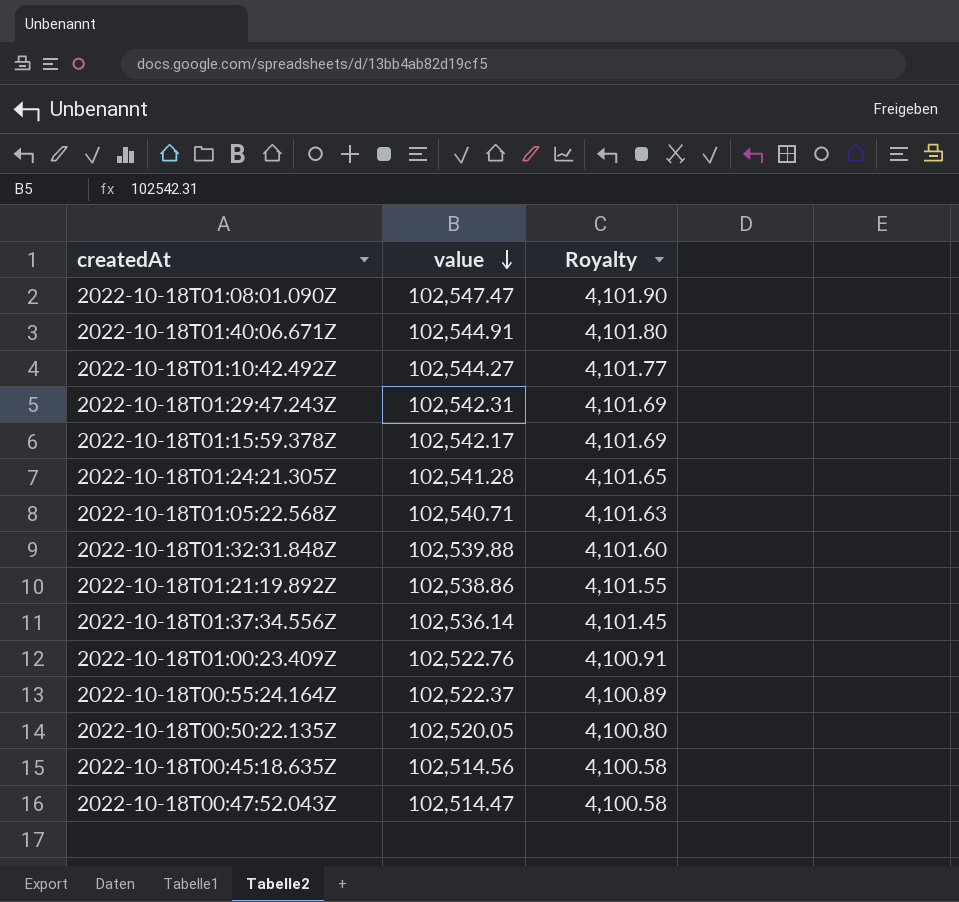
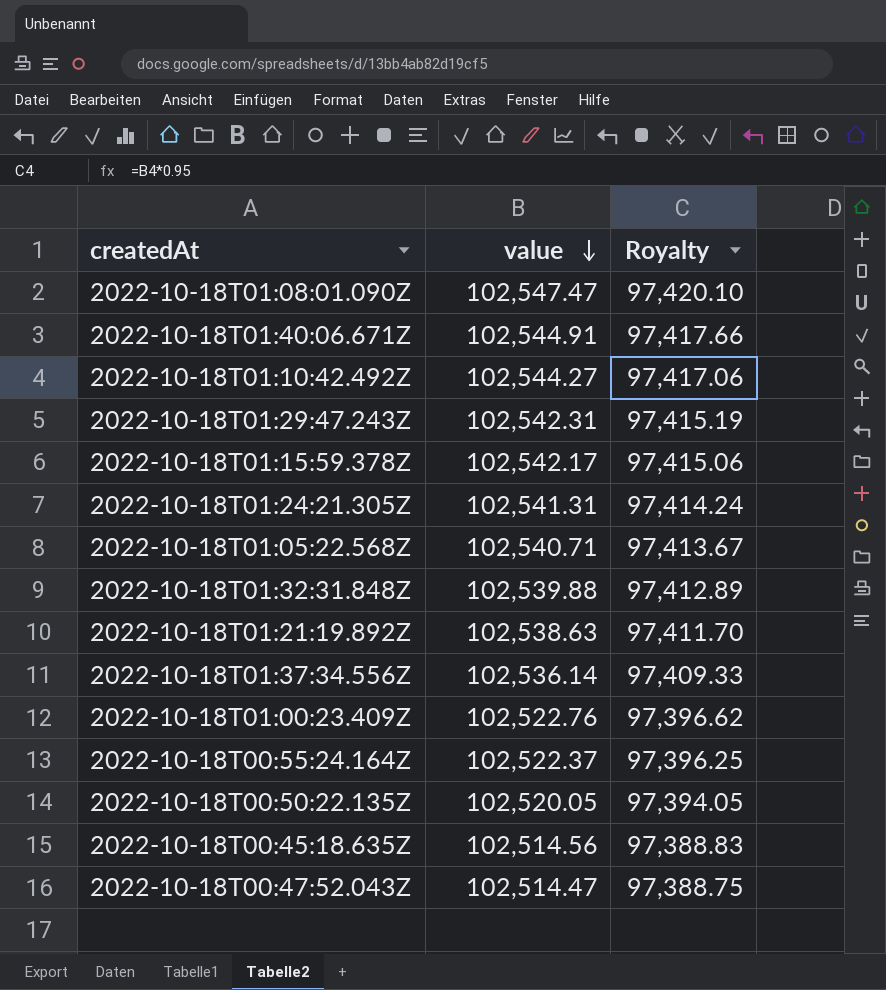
column Royalty | formula: [value] * 0.04 -> [value] * 0.95
2022-10-18T01:24:21.305Z | value: 102,541.28 -> 102,541.31
2022-10-18T01:21:19.892Z | value: 102,538.86 -> 102,538.63

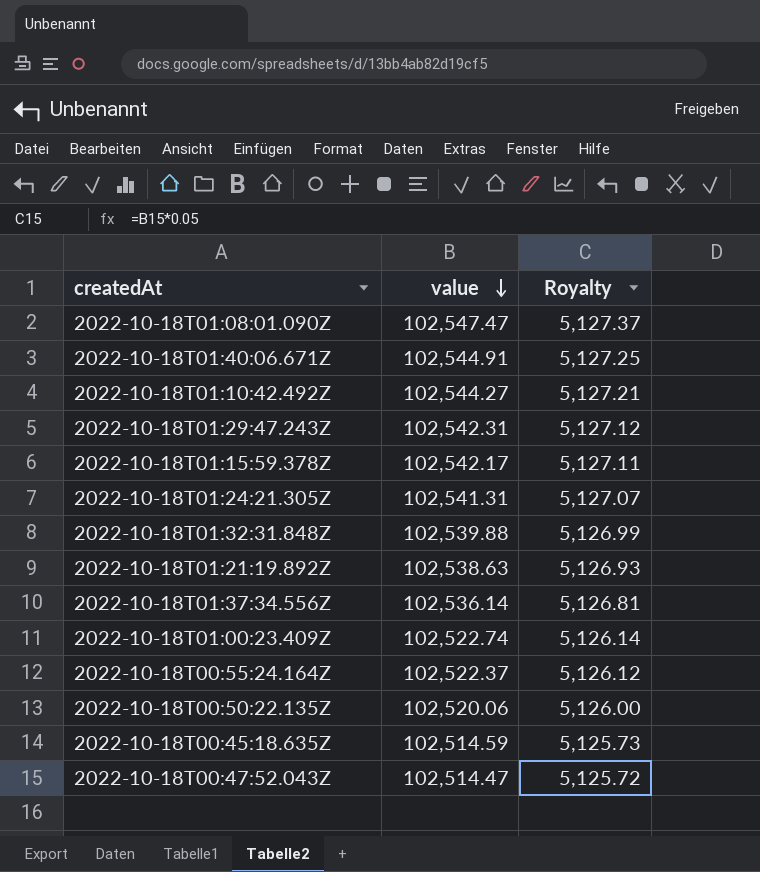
column Royalty | formula: [value] * 0.95 -> [value] * 0.05
row 2022-10-18T01:05:22.568Z: 102,540.71 | 97,413.67 -> none
2022-10-18T01:00:23.409Z | value: 102,522.76 -> 102,522.74
2022-10-18T00:50:22.135Z | value: 102,520.05 -> 102,520.06
2022-10-18T00:45:18.635Z | value: 102,514.56 -> 102,514.59

